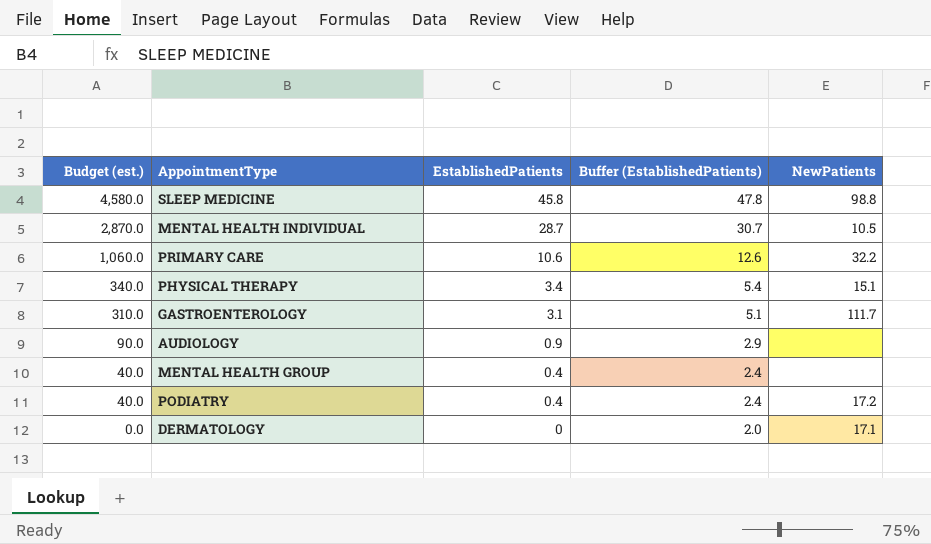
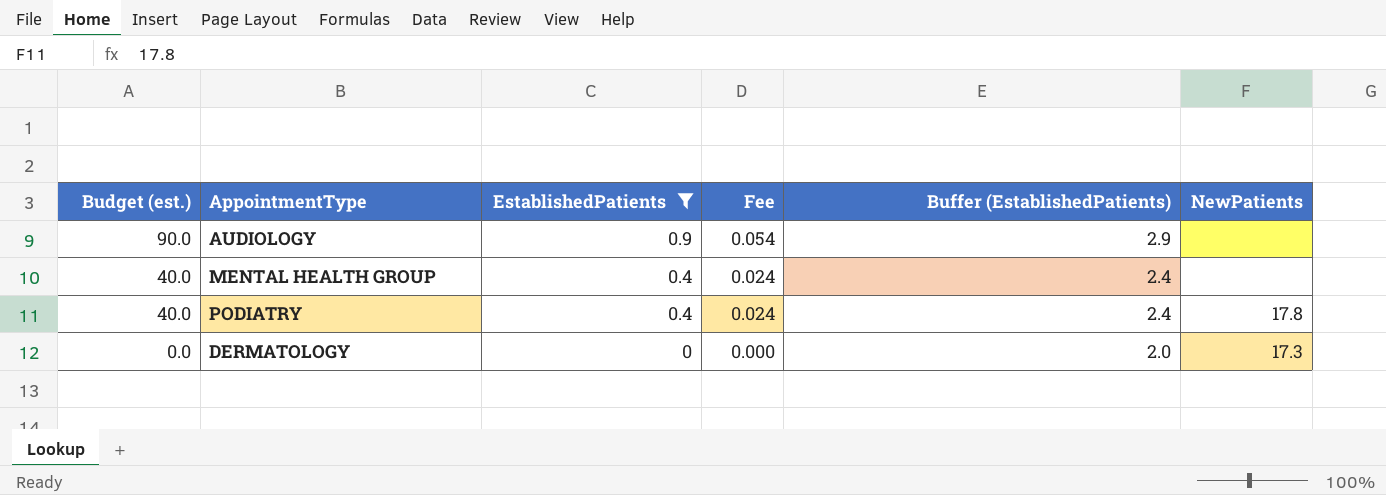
filter: none -> EstablishedPatients <= 0.9
column Fee | formula: none -> [EstablishedPatients] * 0.06
PODIATRY | NewPatients: 17.2 -> 17.8
DERMATOLOGY | NewPatients: 17.1 -> 17.3

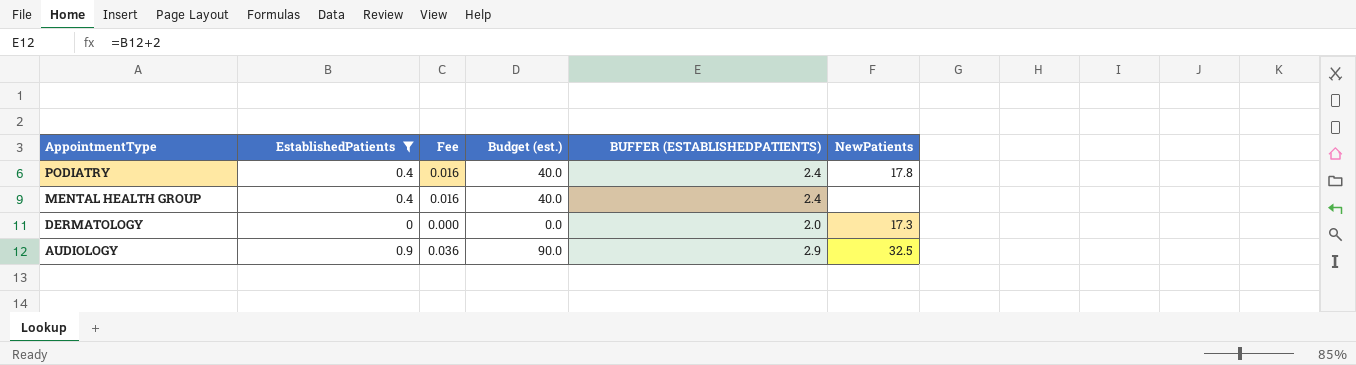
row order: Budget (est.) descending -> AppointmentType descending
column Fee | formula: [EstablishedPatients] * 0.06 -> [EstablishedPatients] * 0.04
column Budget (est.) | position: 1 -> 4
column name: Buffer (EstablishedPatients) -> BUFFER (ESTABLISHEDPATIENTS)
AUDIOLOGY | NewPatients: none -> 32.5

